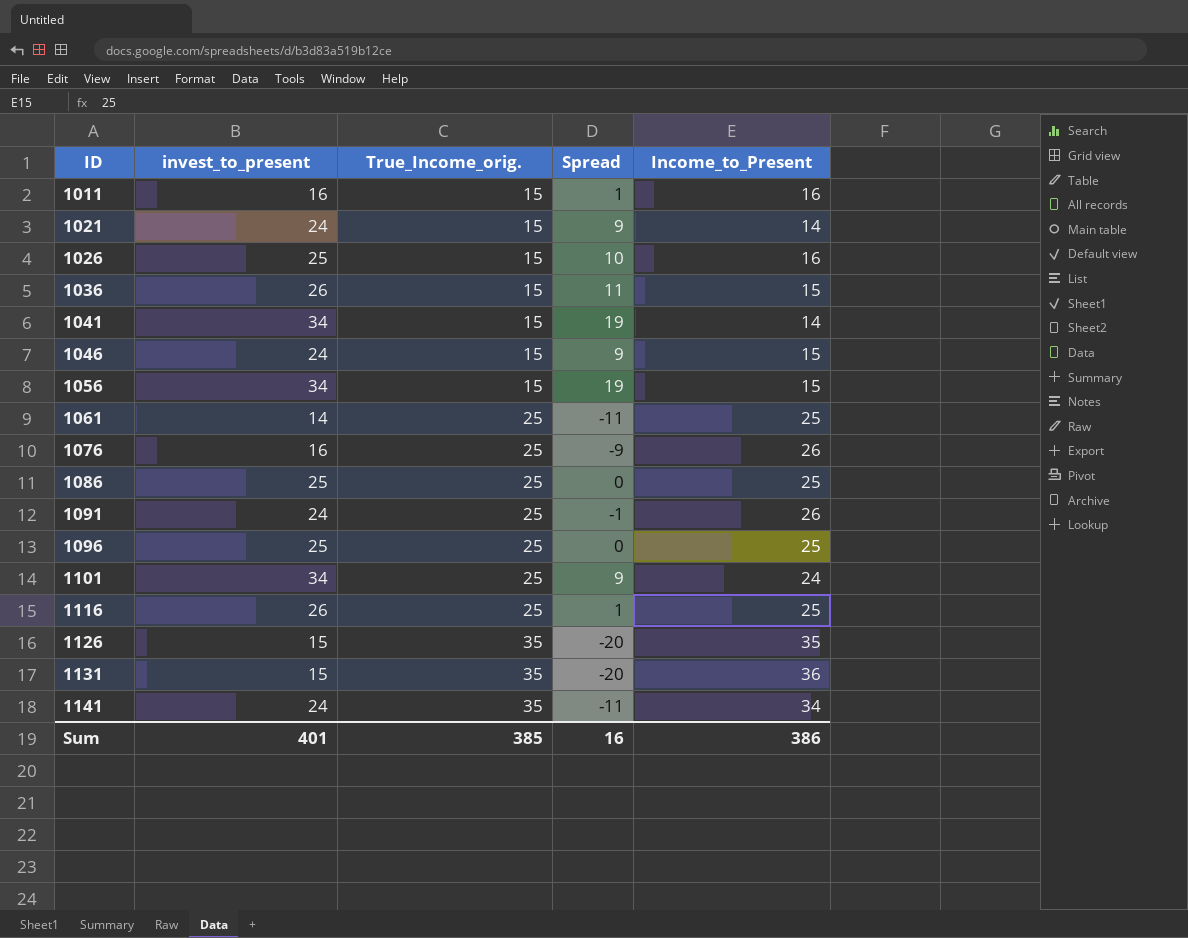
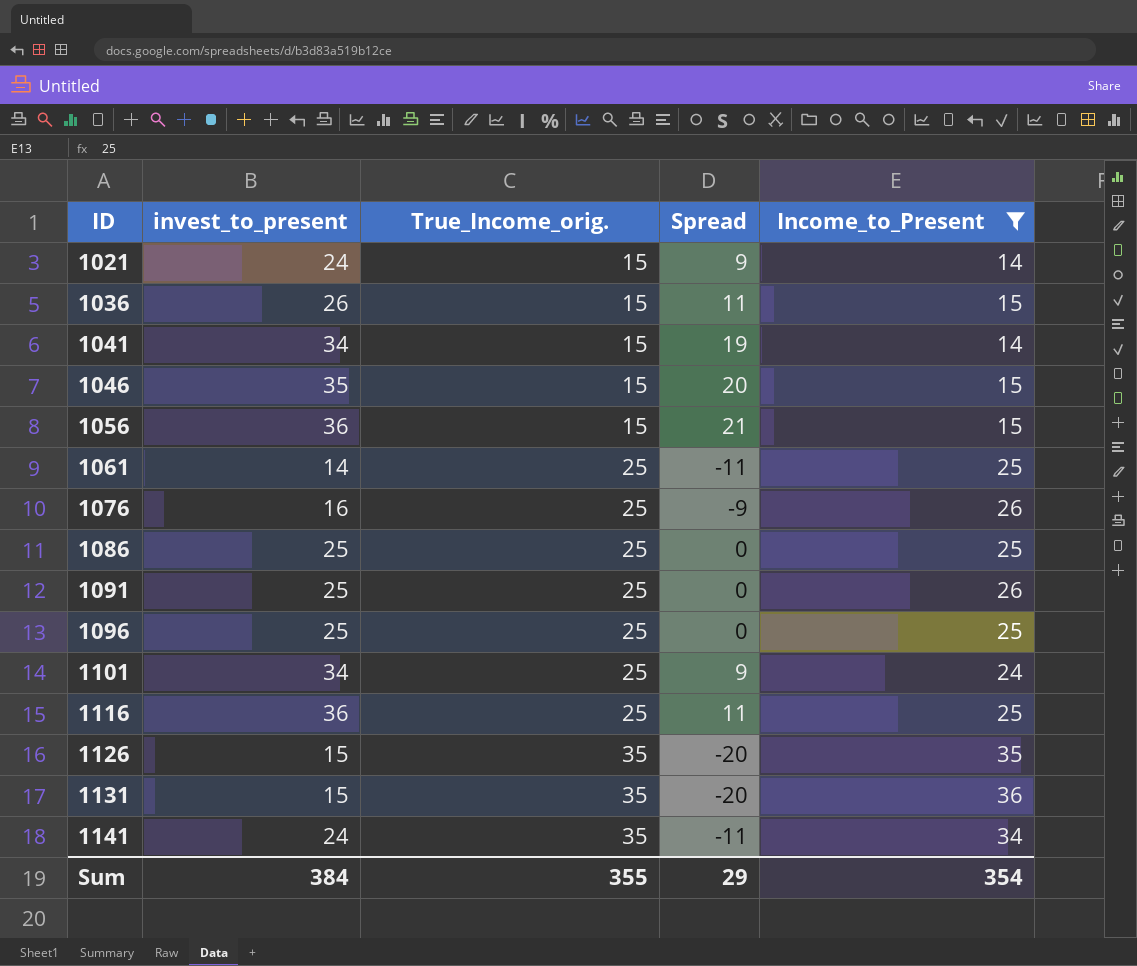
filter: none -> Income_to_Present != 16
1046 | invest_to_present: 24 -> 35
1046 | Spread: 9 -> 20
1056 | invest_to_present: 34 -> 36
1056 | Spread: 19 -> 21
1091 | invest_to_present: 24 -> 25
1091 | Spread: -1 -> 0
1116 | invest_to_present: 26 -> 36
1116 | Spread: 1 -> 11
Sum | invest_to_present: 401 -> 384
Sum | True_Income_orig.: 385 -> 355
Sum | Spread: 16 -> 29
Sum | Income_to_Present: 386 -> 354

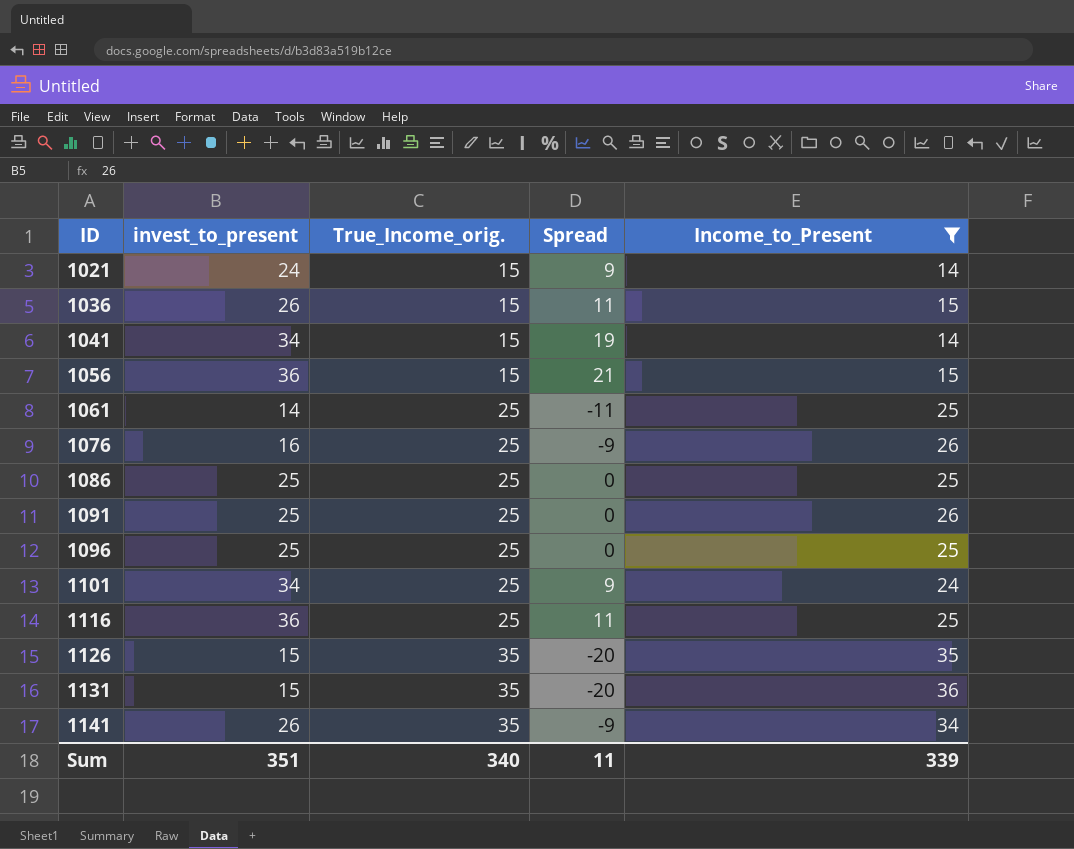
row 1046: 35 | 15 | 20 | 15 -> none
1141 | invest_to_present: 24 -> 26
1141 | Spread: -11 -> -9
Sum | invest_to_present: 384 -> 351
Sum | True_Income_orig.: 355 -> 340
Sum | Spread: 29 -> 11
Sum | Income_to_Present: 354 -> 339

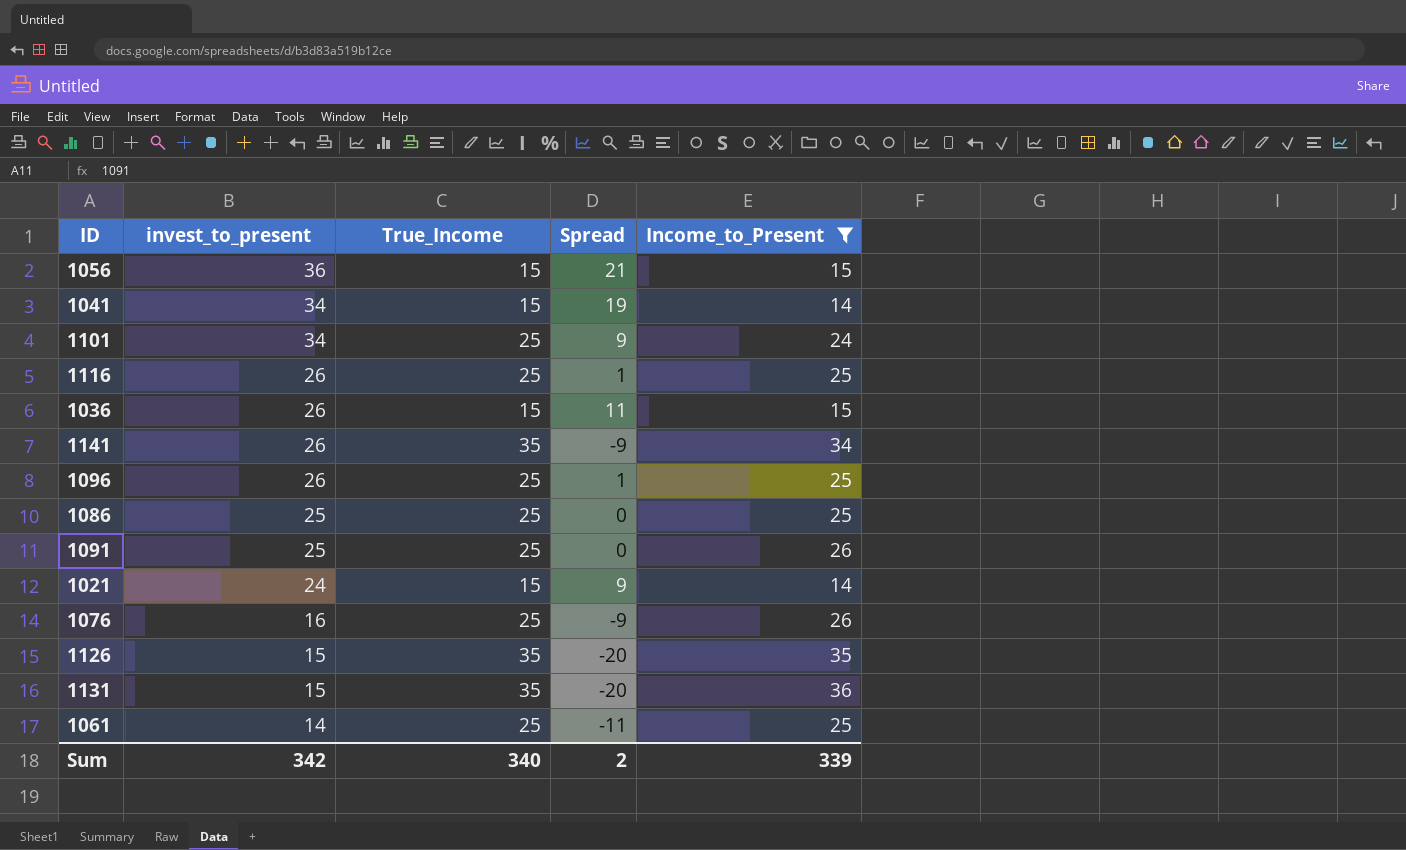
row order: ID ascending -> invest_to_present descending
column name: True_Income_orig. -> True_Income
1116 | invest_to_present: 36 -> 26
1116 | Spread: 11 -> 1
1096 | invest_to_present: 25 -> 26
1096 | Spread: 0 -> 1
Sum | invest_to_present: 351 -> 342
Sum | Spread: 11 -> 2

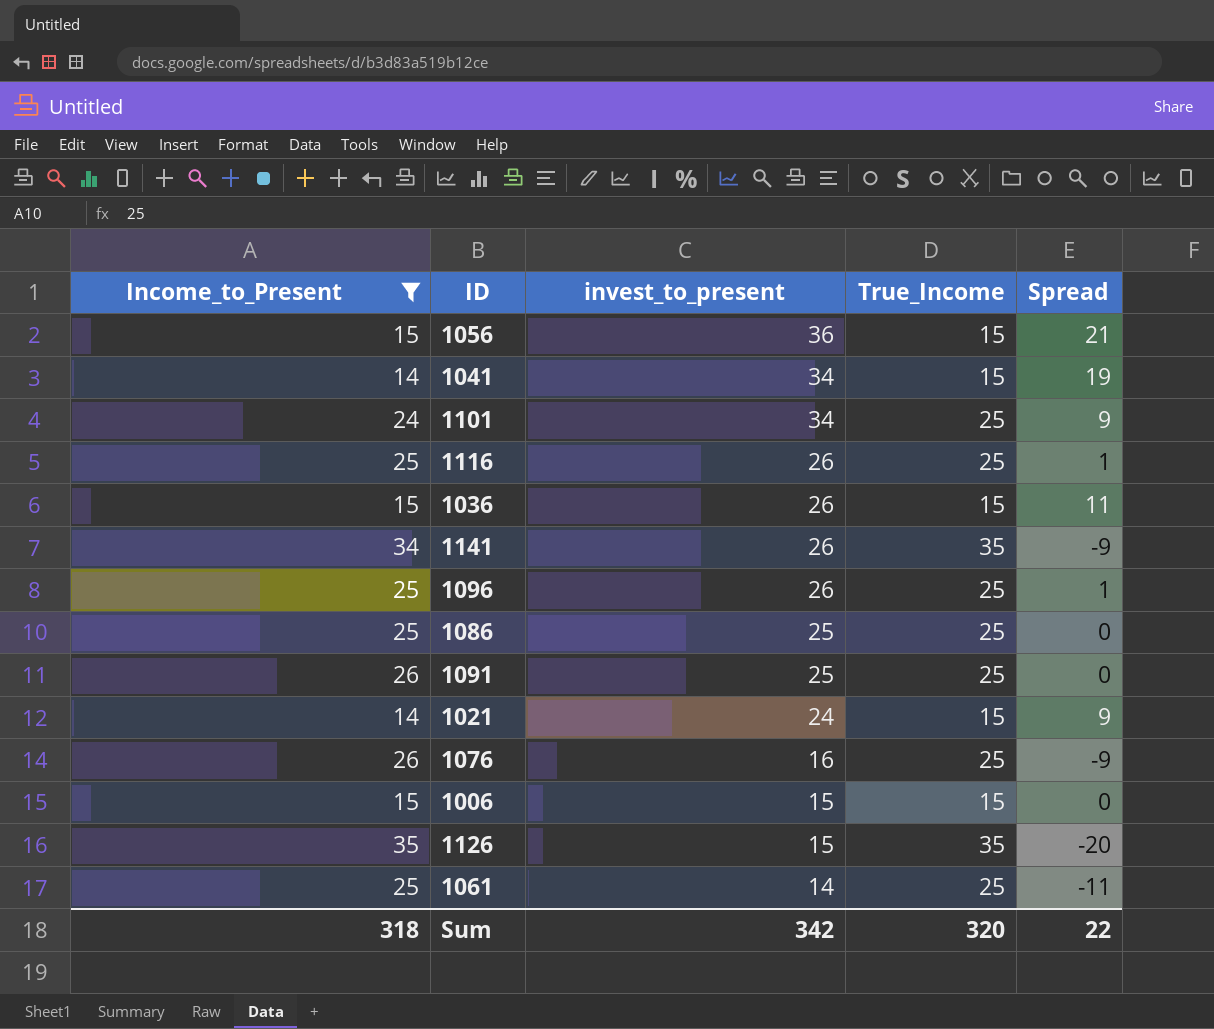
column Income_to_Present | position: 5 -> 1
row 1131: 15 | 35 | -20 | 36 -> none
row 1006: none -> 15 | 15 | 15 | 0
Sum | Income_to_Present: 339 -> 318
Sum | True_Income: 340 -> 320
Sum | Spread: 2 -> 22

